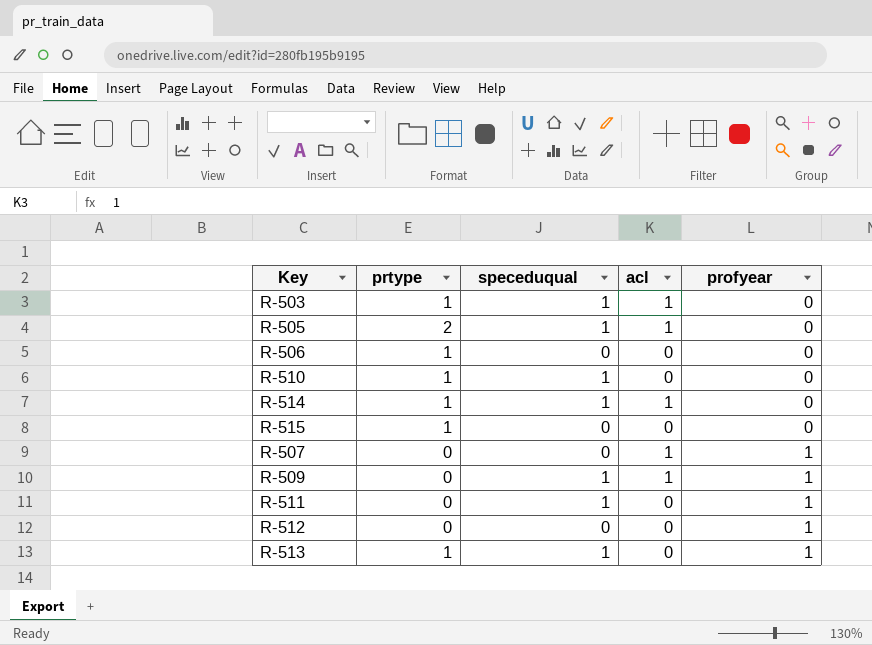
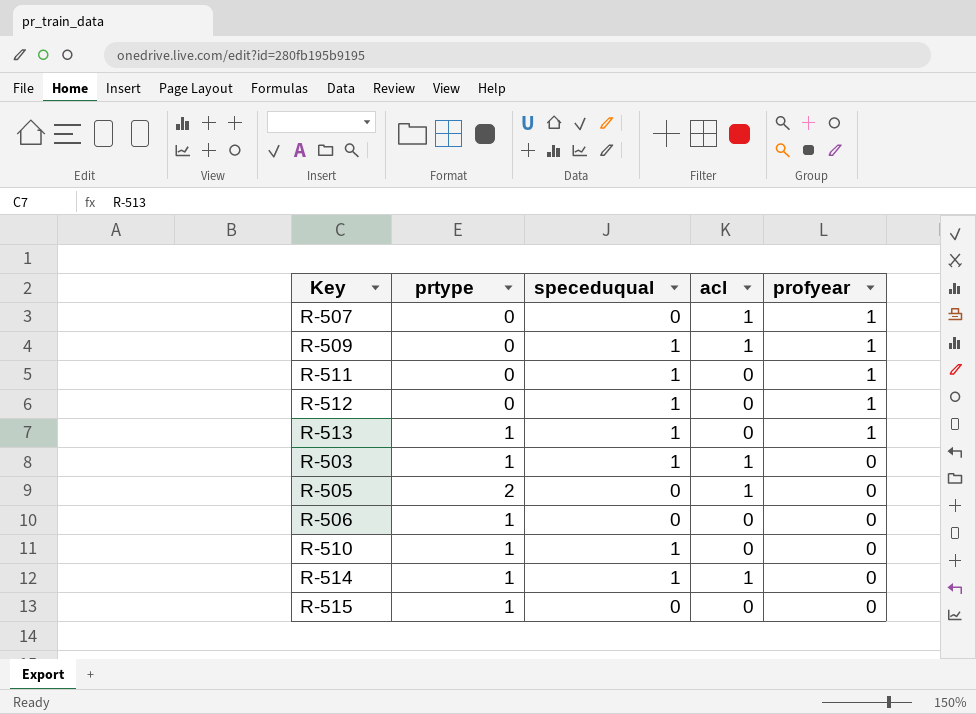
row order: profyear ascending -> profyear descending
R-512 | speceduqual: 0 -> 1
R-505 | speceduqual: 1 -> 0

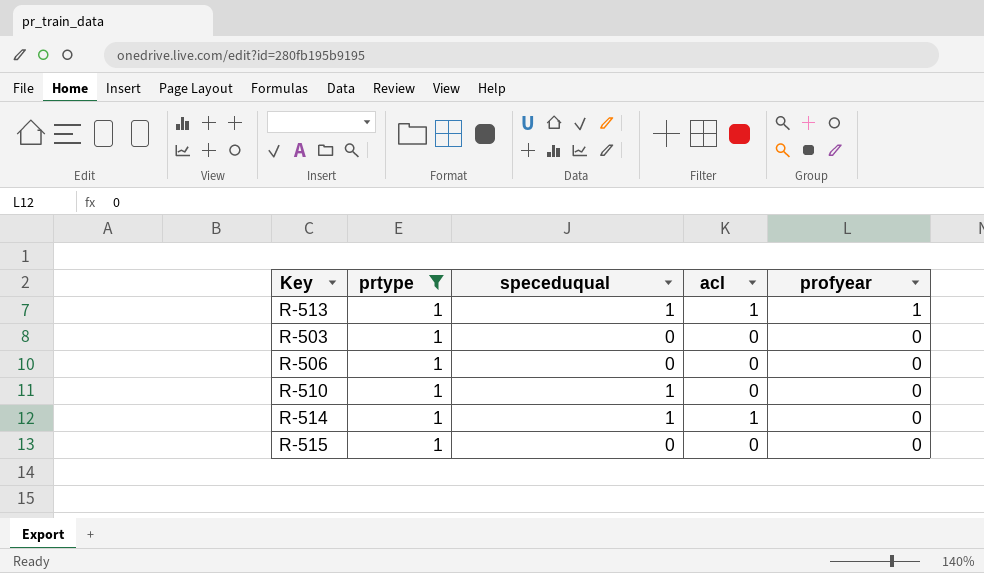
filter: none -> prtype = 1
R-513 | acl: 0 -> 1
R-503 | speceduqual: 1 -> 0
R-503 | acl: 1 -> 0

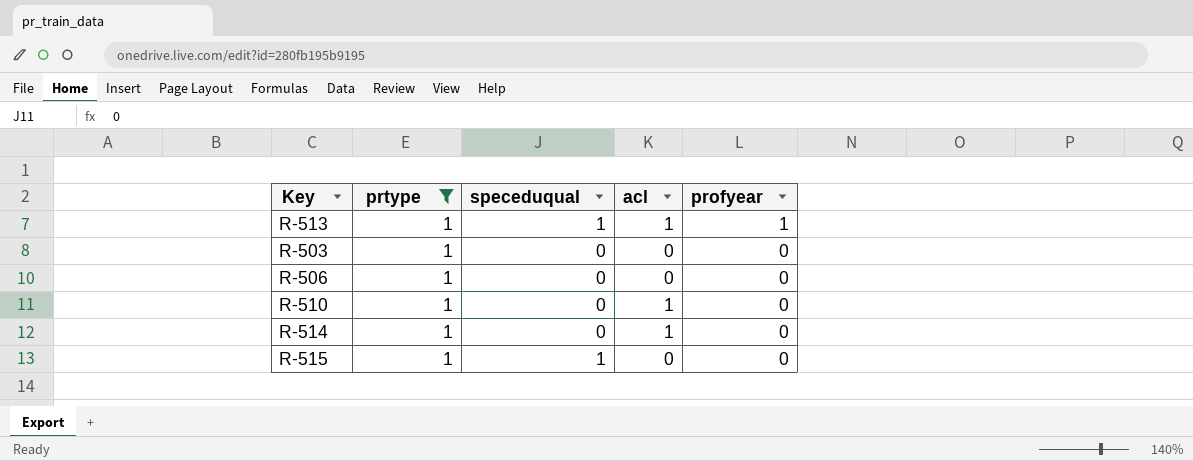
R-510 | speceduqual: 1 -> 0
R-510 | acl: 0 -> 1
R-514 | speceduqual: 1 -> 0
R-515 | speceduqual: 0 -> 1

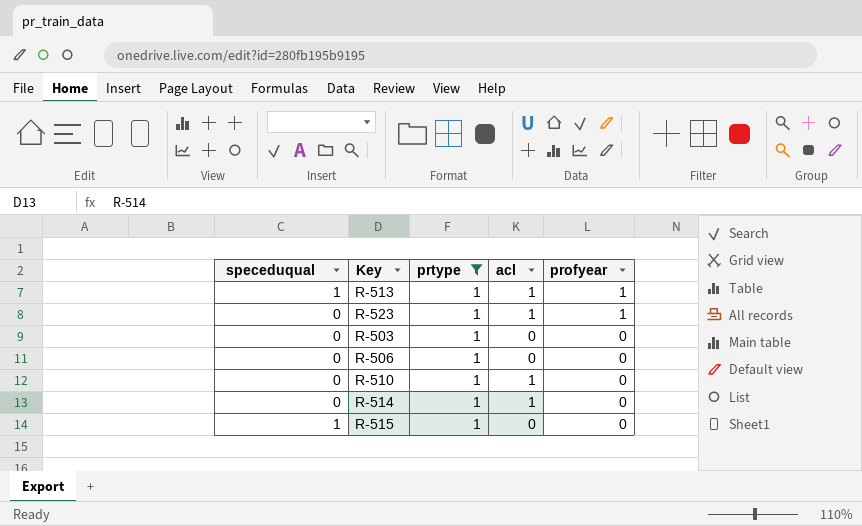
column speceduqual | position: 3 -> 1
row R-523: none -> 0 | 1 | 1 | 1

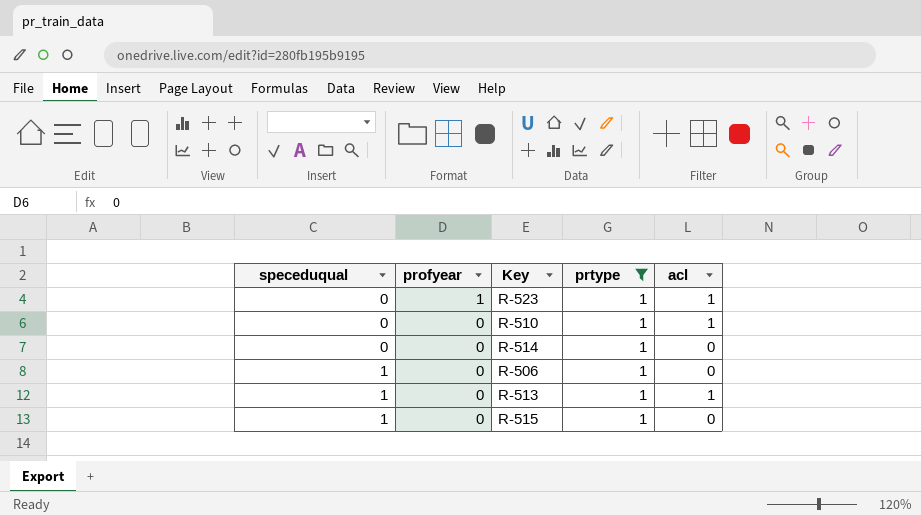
row order: profyear descending -> speceduqual ascending
column profyear | position: 5 -> 2
row R-503: 0 | 1 | 0 | 0 -> none
R-514 | acl: 1 -> 0
R-506 | speceduqual: 0 -> 1
R-513 | profyear: 1 -> 0

